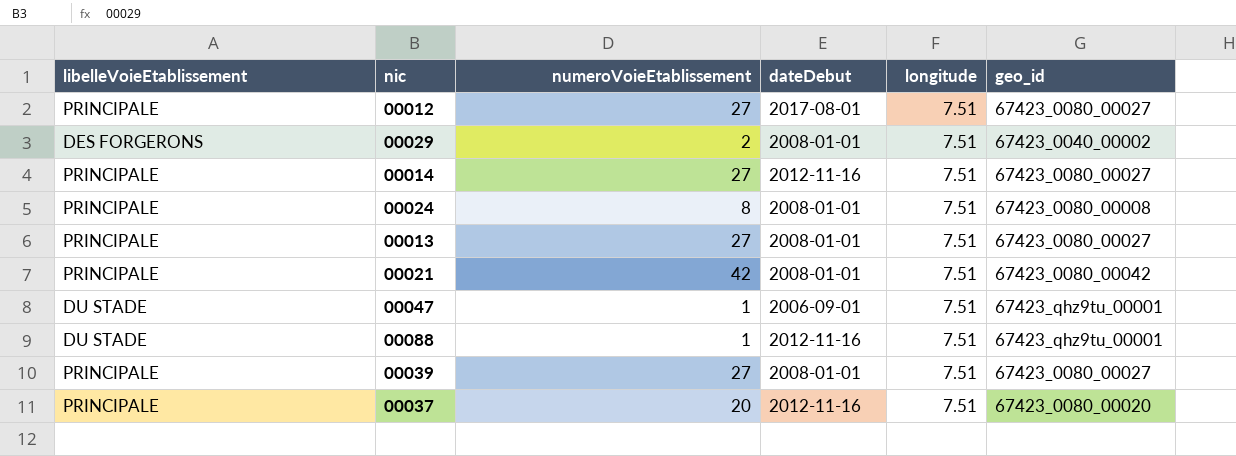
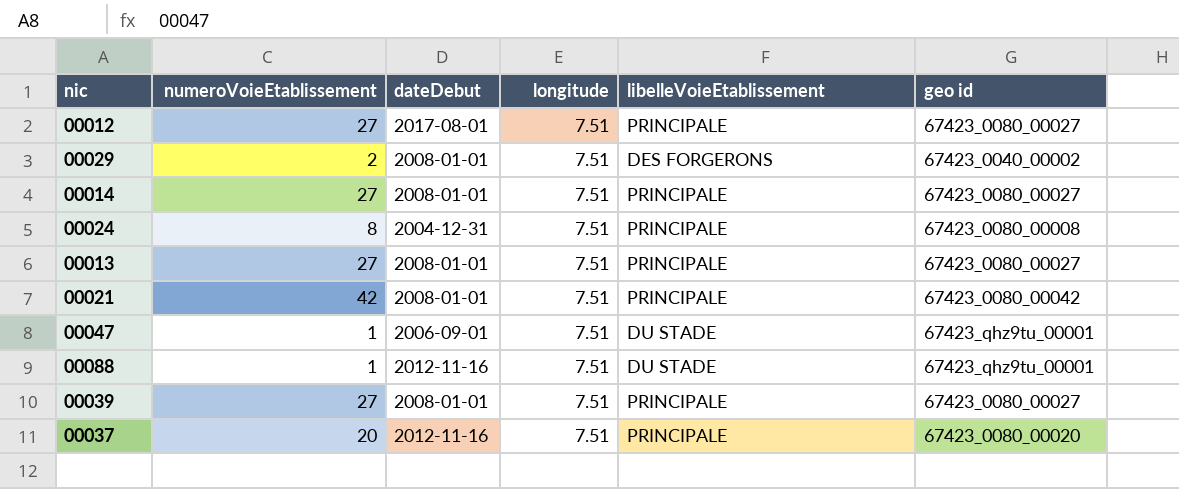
column libelleVoieEtablissement | position: 1 -> 5
column name: geo_id -> geo id
00014 | dateDebut: 2012-11-16 -> 2008-01-01
00024 | dateDebut: 2008-01-01 -> 2004-12-31

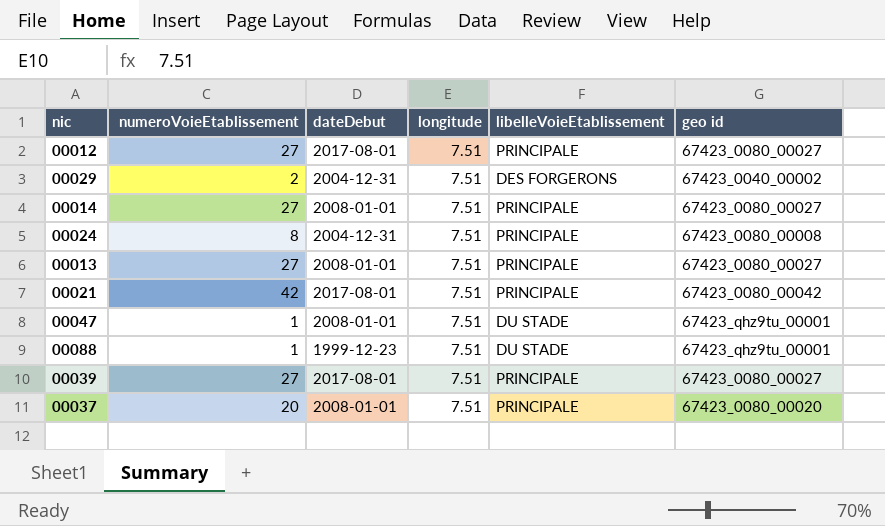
00029 | dateDebut: 2008-01-01 -> 2004-12-31
00021 | dateDebut: 2008-01-01 -> 2017-08-01
00047 | dateDebut: 2006-09-01 -> 2008-01-01
00088 | dateDebut: 2012-11-16 -> 1999-12-23
00039 | dateDebut: 2008-01-01 -> 2017-08-01
00037 | dateDebut: 2012-11-16 -> 2008-01-01

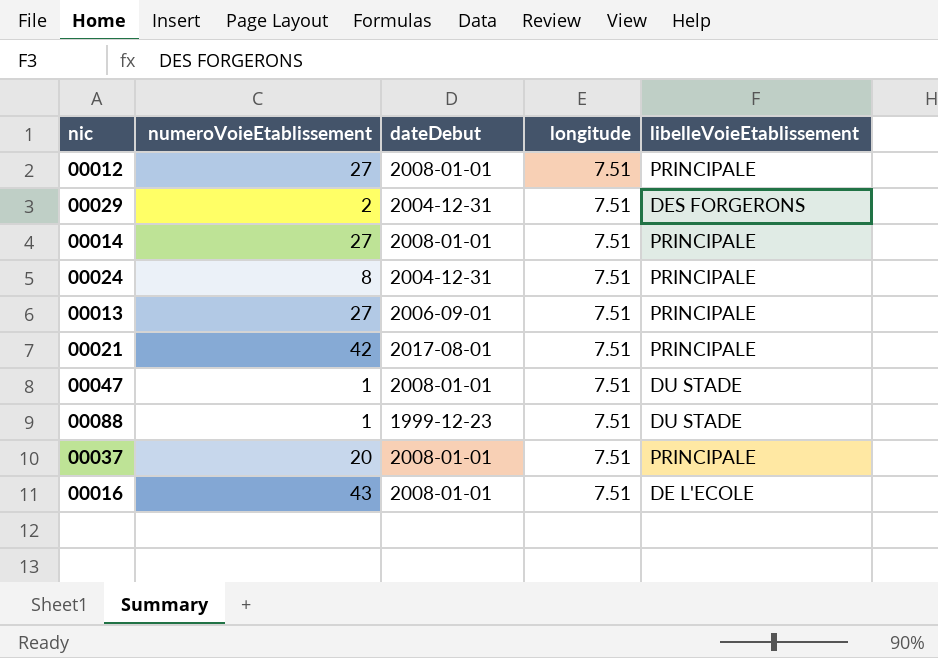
column geo id | position: 6 -> none
row 00039: 27 | 2017-08-01 | 7.51 | PRINCIPALE | 67423_0080_00027 -> none
00012 | dateDebut: 2017-08-01 -> 2008-01-01
00013 | dateDebut: 2008-01-01 -> 2006-09-01
row 00016: none -> 43 | 2008-01-01 | 7.51 | DE L'ECOLE

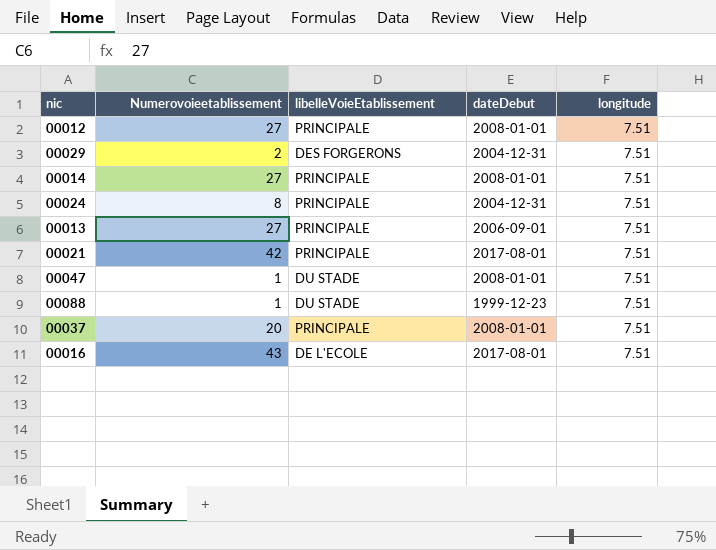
column name: numeroVoieEtablissement -> Numerovoieetablissement
column libelleVoieEtablissement | position: 5 -> 3
00016 | dateDebut: 2008-01-01 -> 2017-08-01

